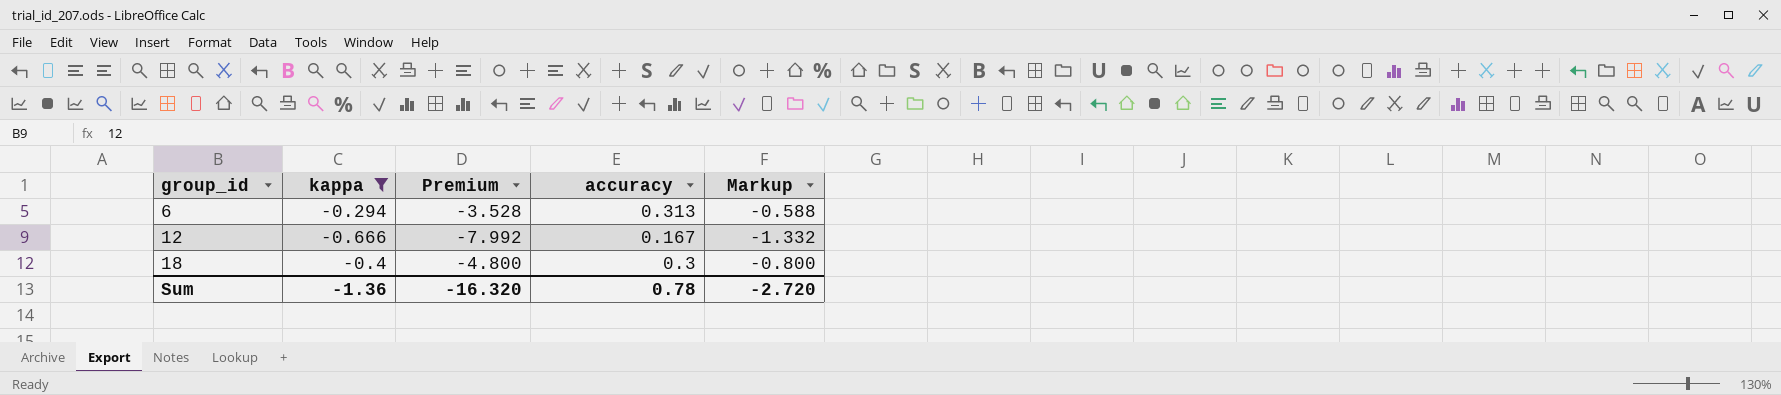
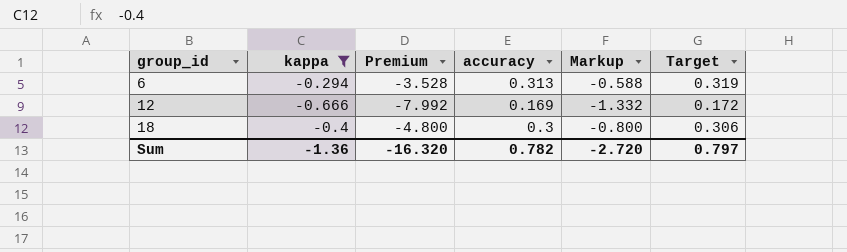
column Target | formula: none -> [accuracy] * 1.02
12 | accuracy: 0.167 -> 0.169
Sum | accuracy: 0.78 -> 0.782

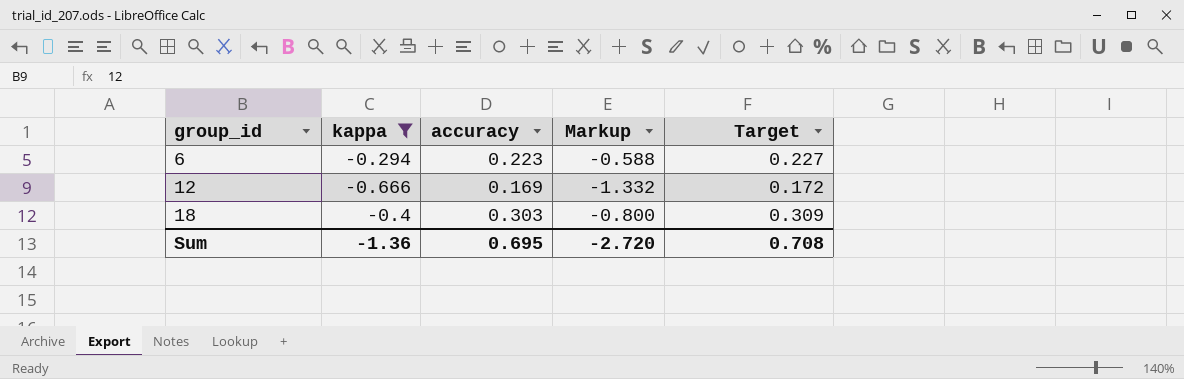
column Premium | formula: [kappa] * 12 -> none
6 | accuracy: 0.313 -> 0.223
6 | Target: 0.319 -> 0.227
18 | accuracy: 0.3 -> 0.303
18 | Target: 0.306 -> 0.309
Sum | accuracy: 0.782 -> 0.695
Sum | Target: 0.797 -> 0.708

